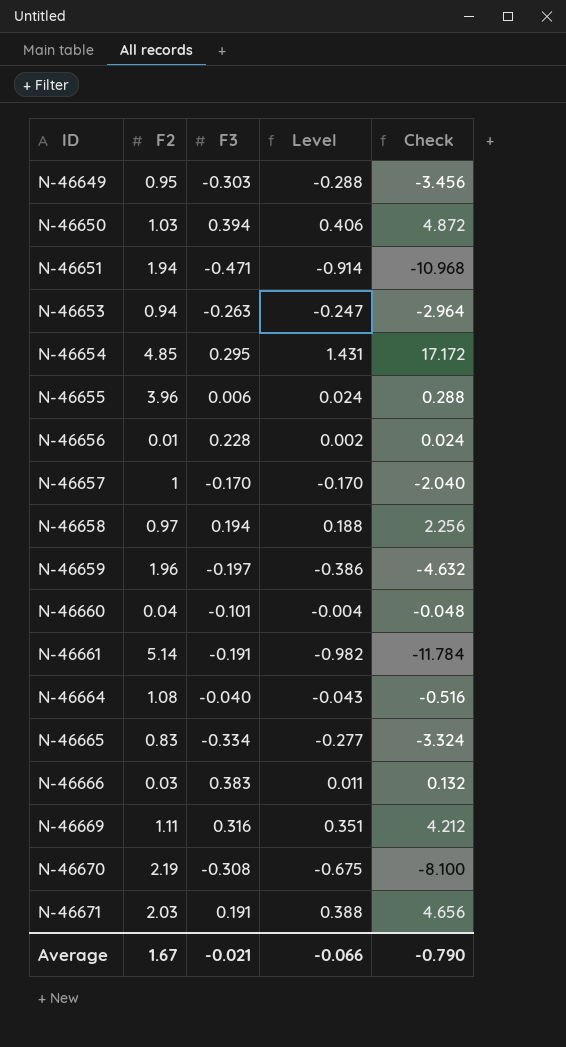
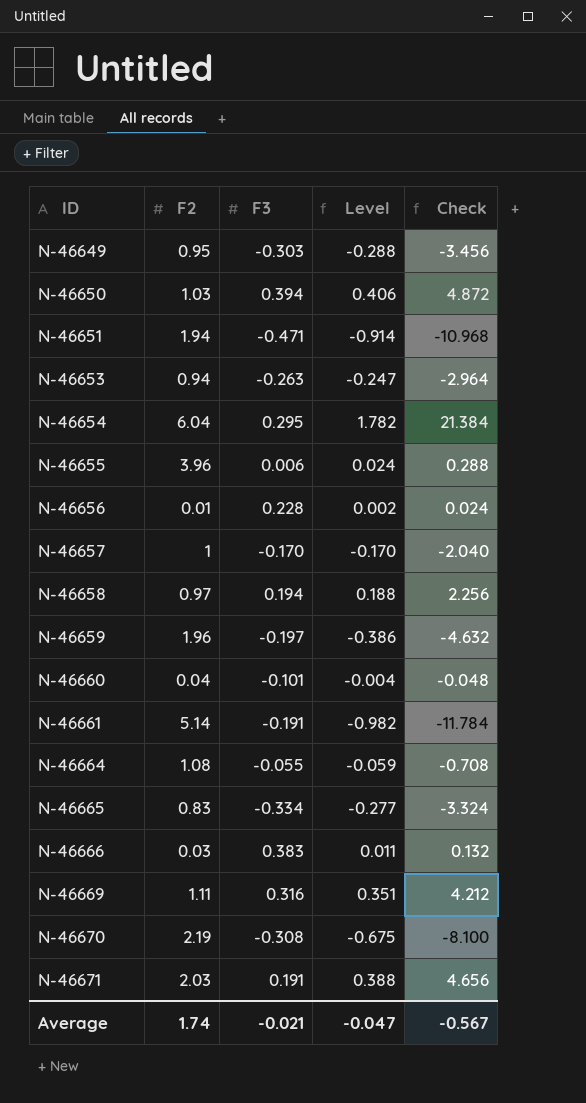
N-46654 | F2: 4.85 -> 6.04
N-46654 | Level: 1.431 -> 1.782
N-46654 | Check: 17.172 -> 21.384
N-46664 | F3: -0.040 -> -0.055
N-46664 | Level: -0.043 -> -0.059
N-46664 | Check: -0.516 -> -0.708
Average | F2: 1.67 -> 1.74
Average | Level: -0.066 -> -0.047
Average | Check: -0.790 -> -0.567

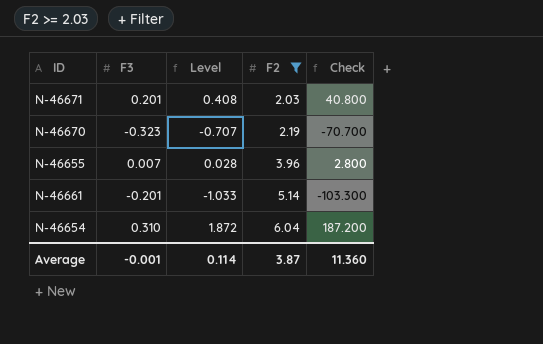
filter: none -> F2 >= 2.03
row order: ID ascending -> F2 ascending
column F2 | position: 2 -> 4
column Check | formula: [Level] * 12 -> [Level] * 100
N-46671 | F3: 0.191 -> 0.201
N-46671 | Level: 0.388 -> 0.408
N-46670 | F3: -0.308 -> -0.323
N-46670 | Level: -0.675 -> -0.707
N-46655 | F3: 0.006 -> 0.007
N-46655 | Level: 0.024 -> 0.028
N-46661 | F3: -0.191 -> -0.201
N-46661 | Level: -0.982 -> -1.033
N-46654 | F3: 0.295 -> 0.310
N-46654 | Level: 1.782 -> 1.872
Average | F3: -0.021 -> -0.001
Average | Level: -0.047 -> 0.114
Average | F2: 1.74 -> 3.87
Average | Check: -0.567 -> 11.360

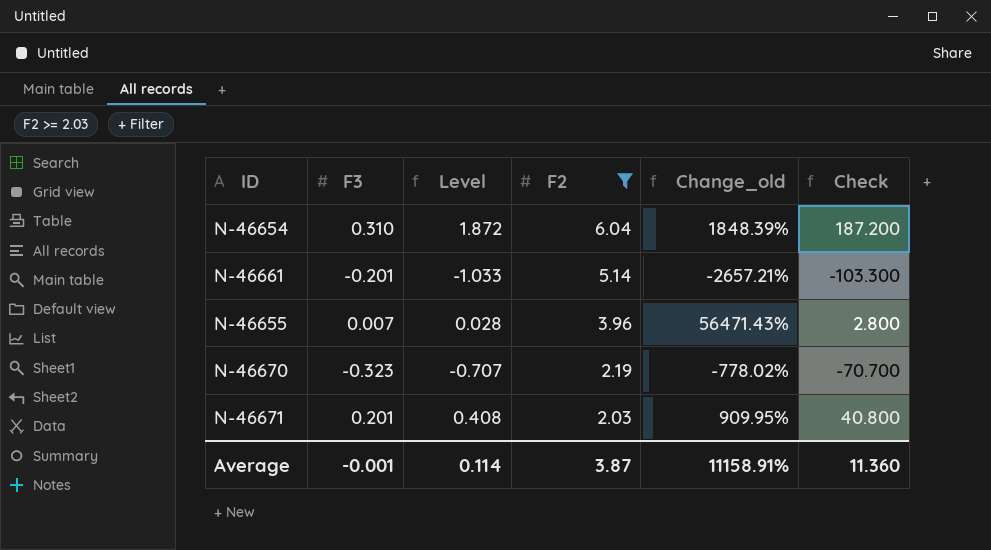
row order: F2 ascending -> F2 descending
column Change_old | formula: none -> ([F2] - [F3]) / [F3]

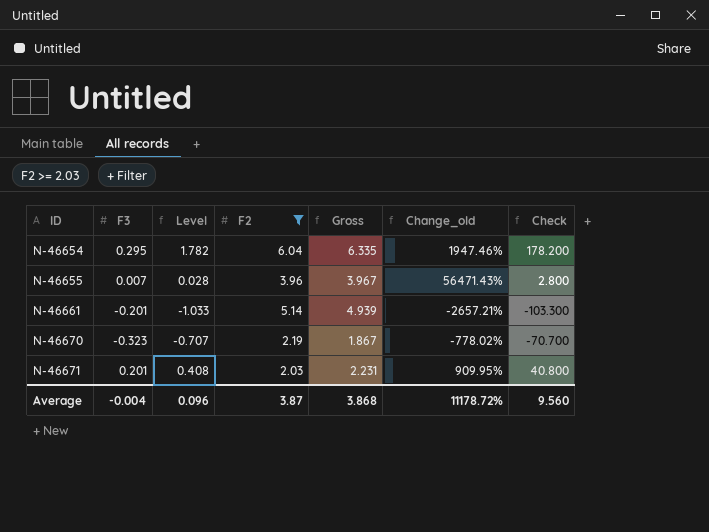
row order: F2 descending -> ID ascending
column Gross | formula: none -> [F3] + [F2]
N-46654 | F3: 0.310 -> 0.295
N-46654 | Level: 1.872 -> 1.782
N-46654 | Change_old: 1848.39% -> 1947.46%
N-46654 | Check: 187.200 -> 178.200
Average | F3: -0.001 -> -0.004
Average | Level: 0.114 -> 0.096
Average | Change_old: 11158.91% -> 11178.72%
Average | Check: 11.360 -> 9.560

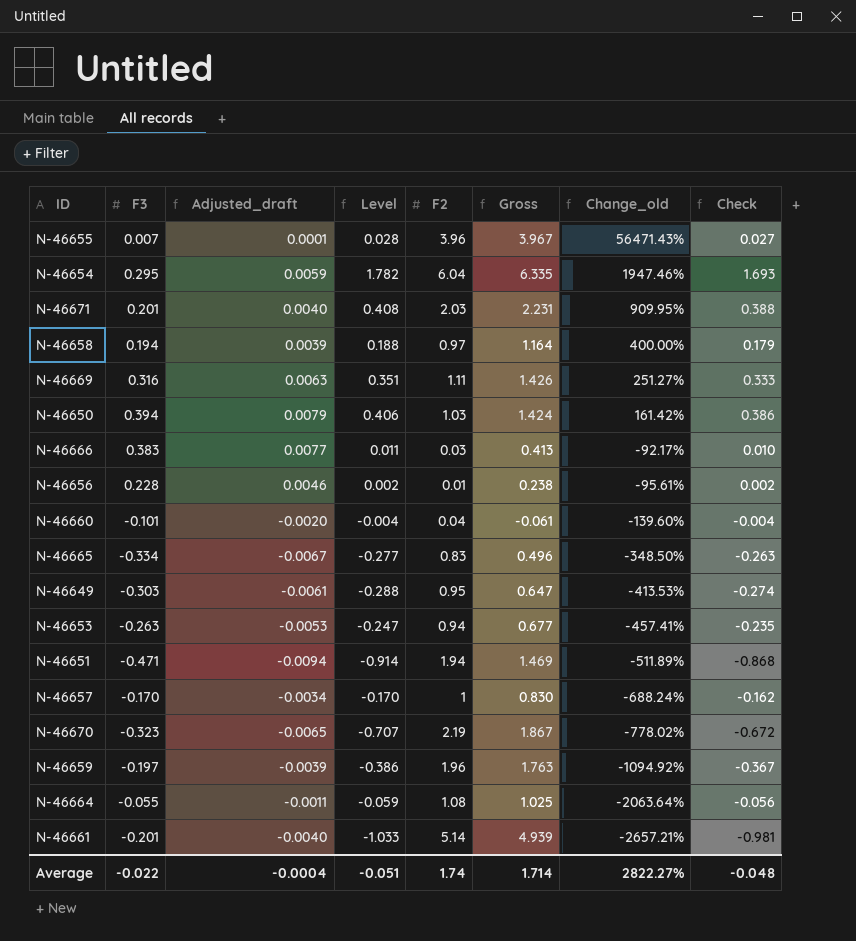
filter: F2 >= 2.03 -> none
row order: ID ascending -> Change_old descending
column Adjusted_draft | formula: none -> [F3] * 0.02
column Check | formula: [Level] * 100 -> [Level] * 0.95
Average | F3: -0.004 -> -0.022
Average | Level: 0.096 -> -0.051
Average | F2: 3.87 -> 1.74
Average | Gross: 3.868 -> 1.714
Average | Change_old: 11178.72% -> 2822.27%
Average | Check: 9.560 -> -0.048

